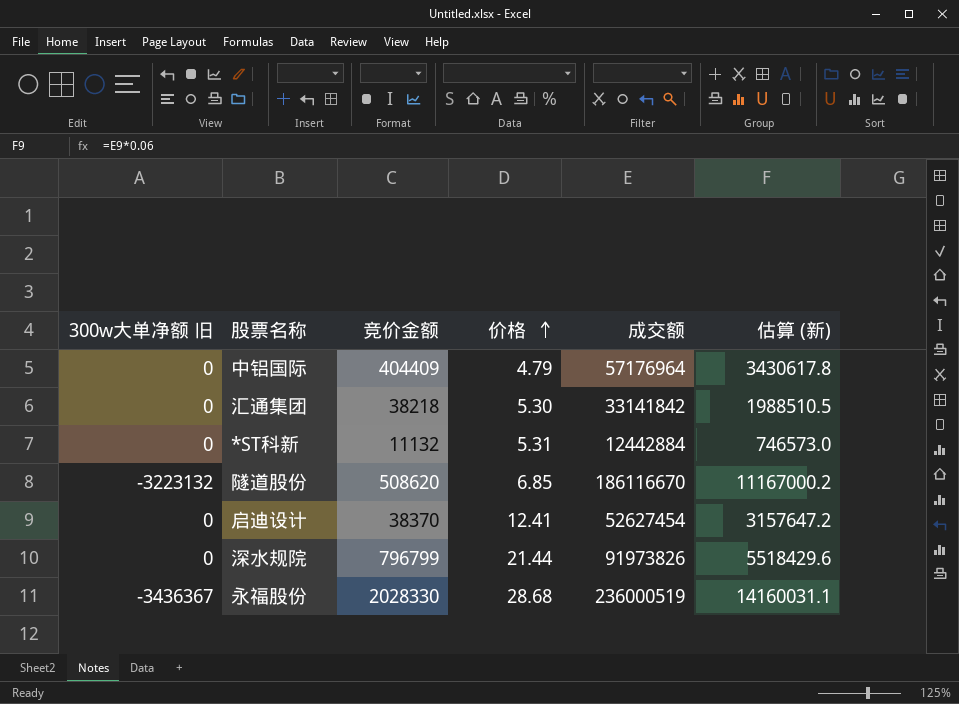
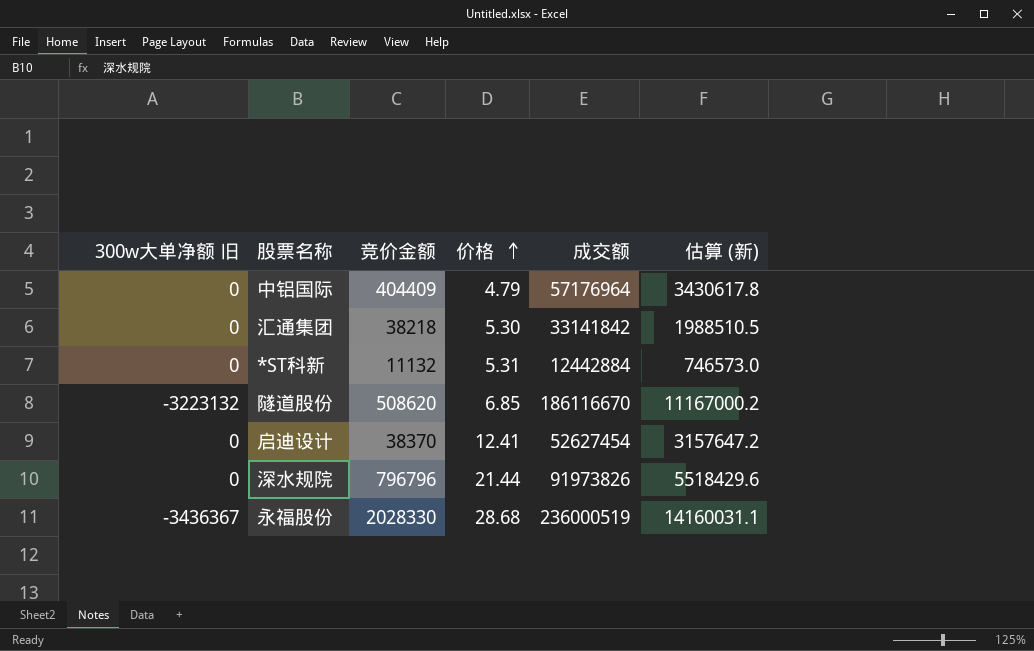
深水规院 | 竞价金额: 796799 -> 796796

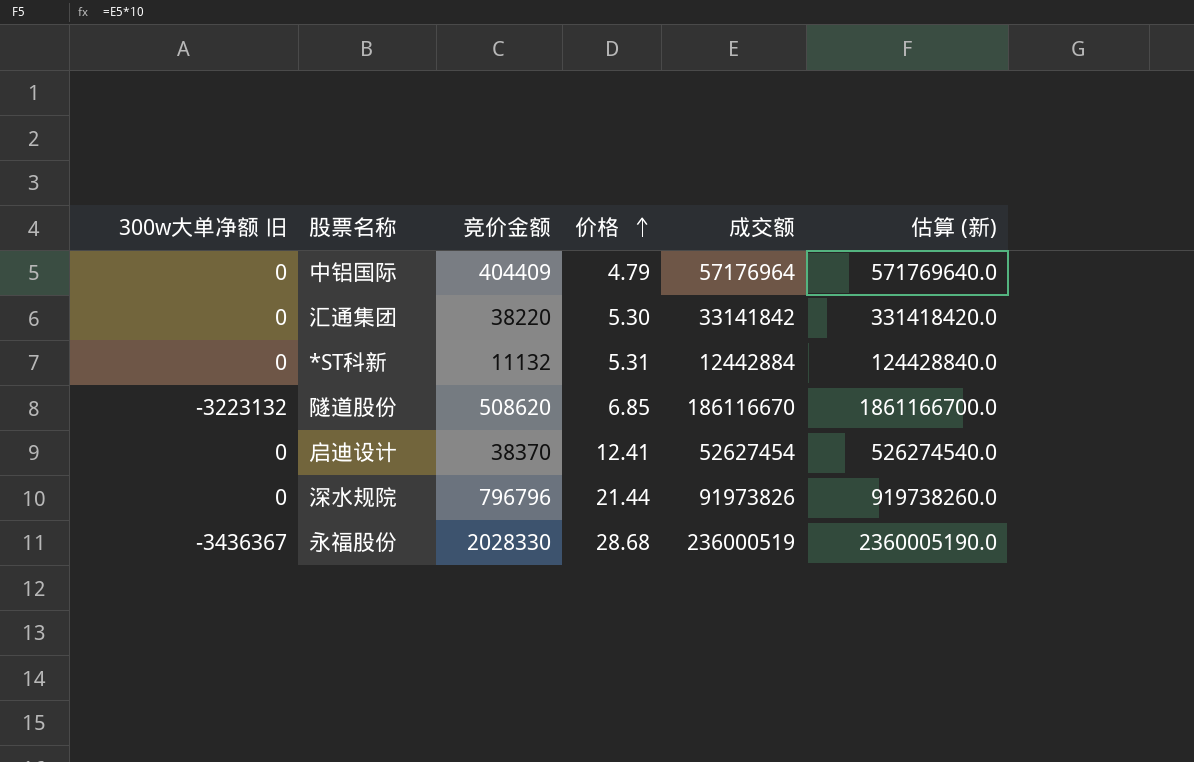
column 估算 (新) | formula: [成交额] * 0.06 -> [成交额] * 10
汇通集团 | 竞价金额: 38218 -> 38220

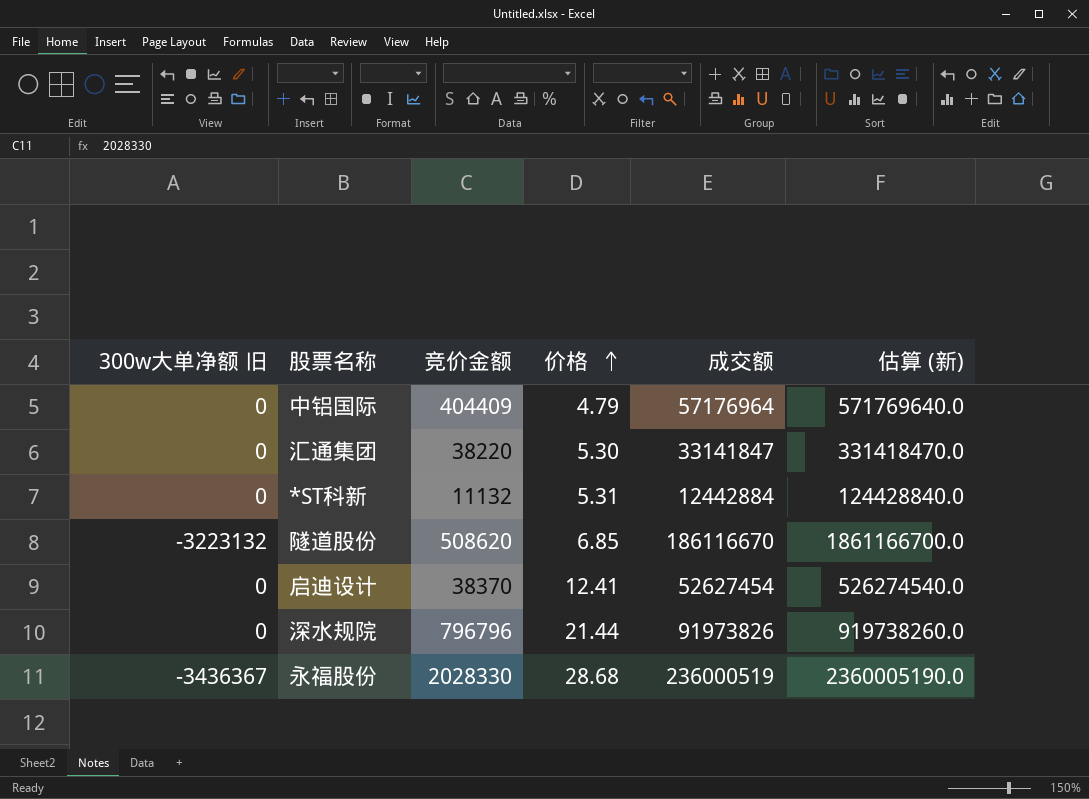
汇通集团 | 成交额: 33141842 -> 33141847
汇通集团 | 估算 (新): 331418420.0 -> 331418470.0

